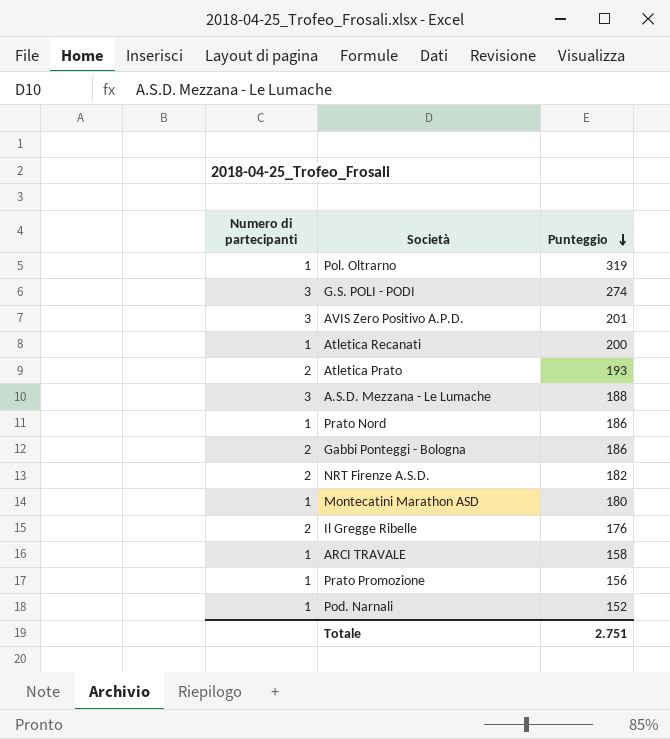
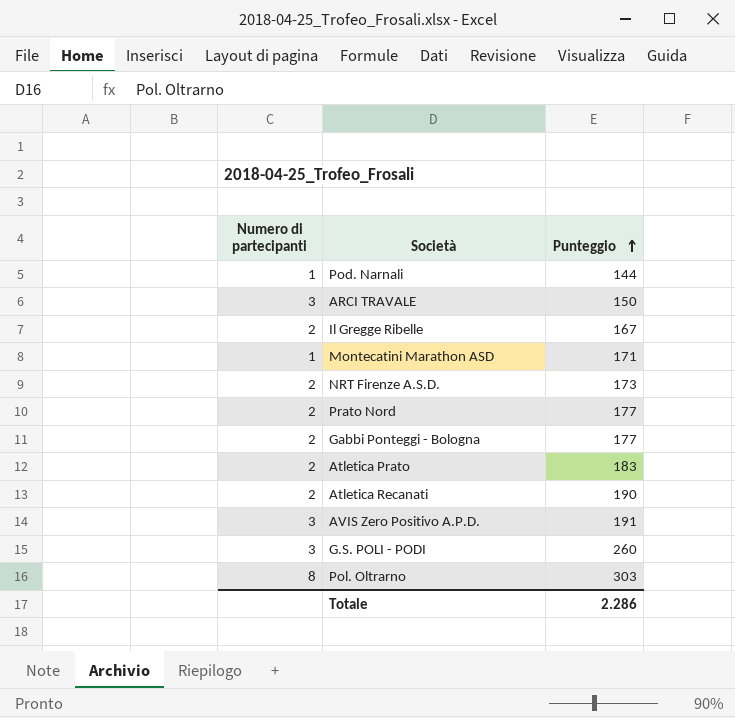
row order: Punteggio descending -> Punteggio ascending
row A.S.D. Mezzana - Le Lumache: 3 | 188 -> none
row Prato Promozione: 1 | 156 -> none
Pod. Narnali | Punteggio: 152 -> 144
ARCI TRAVALE | Numero di partecipanti: 1 -> 3
ARCI TRAVALE | Punteggio: 158 -> 150
Il Gregge Ribelle | Punteggio: 176 -> 167
Montecatini Marathon ASD | Punteggio: 180 -> 171
NRT Firenze A.S.D. | Punteggio: 182 -> 173
Prato Nord | Numero di partecipanti: 1 -> 2
Prato Nord | Punteggio: 186 -> 177
Gabbi Ponteggi - Bologna | Punteggio: 186 -> 177
Atletica Prato | Punteggio: 193 -> 183
Atletica Recanati | Numero di partecipanti: 1 -> 2
Atletica Recanati | Punteggio: 200 -> 190
AVIS Zero Positivo A.P.D. | Punteggio: 201 -> 191
G.S. POLI - PODI | Punteggio: 274 -> 260
Pol. Oltrarno | Numero di partecipanti: 1 -> 8
Pol. Oltrarno | Punteggio: 319 -> 303
Totale | Punteggio: 2.751 -> 2.286

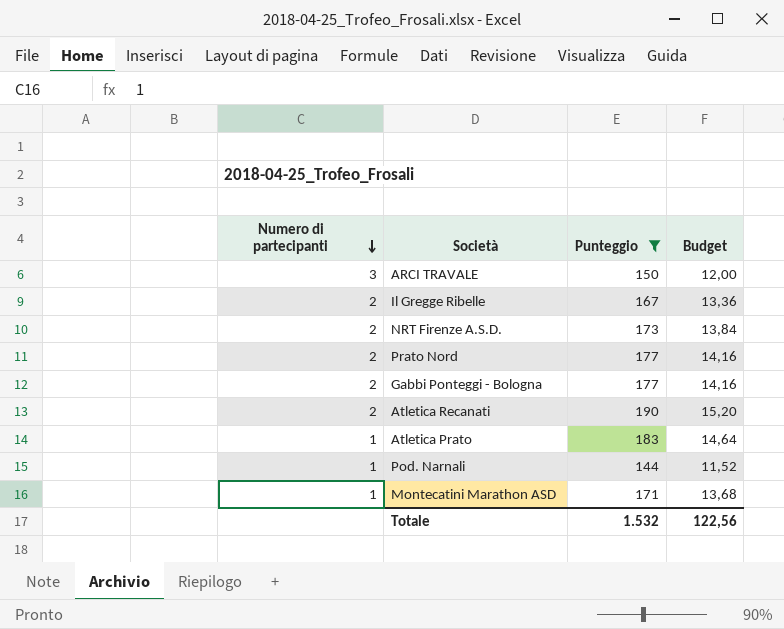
filter: none -> Punteggio <= 190
row order: Punteggio ascending -> Numero di partecipanti descending
column Budget | formula: none -> [Punteggio] * 0,08
Atletica Prato | Numero di partecipanti: 2 -> 1
Totale | Punteggio: 2.286 -> 1.532

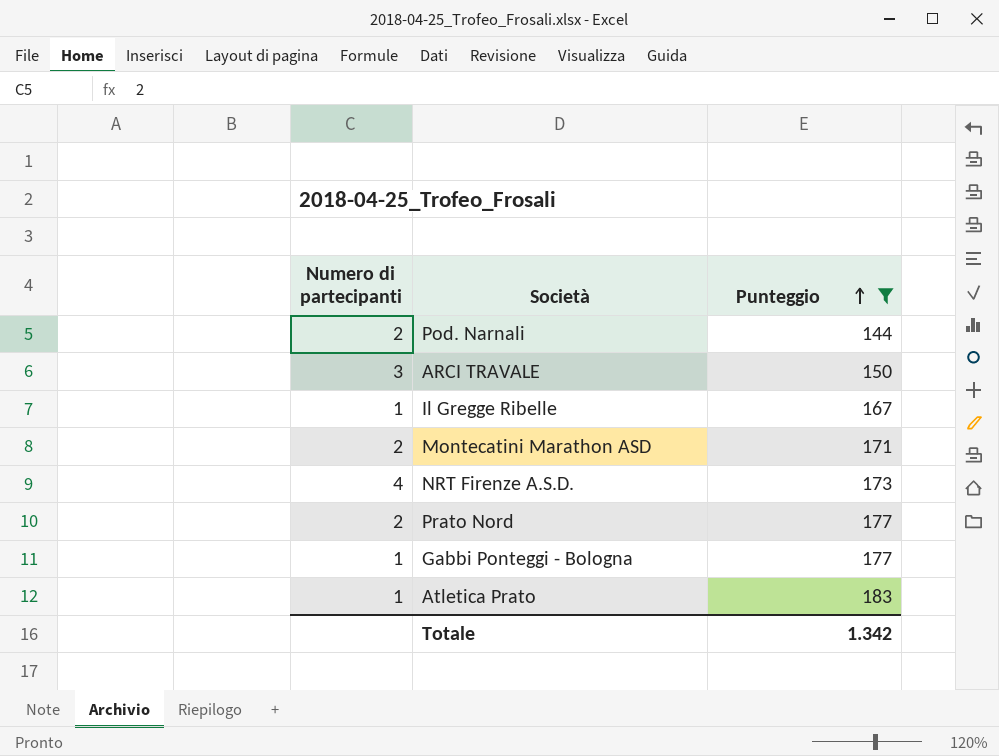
row order: Numero di partecipanti descending -> Punteggio ascending
column Budget | formula: [Punteggio] * 0,08 -> none
row Atletica Recanati: 2 | 190 | 15,20 -> none
Pod. Narnali | Numero di partecipanti: 1 -> 2
Il Gregge Ribelle | Numero di partecipanti: 2 -> 1
Montecatini Marathon ASD | Numero di partecipanti: 1 -> 2
NRT Firenze A.S.D. | Numero di partecipanti: 2 -> 4
Gabbi Ponteggi - Bologna | Numero di partecipanti: 2 -> 1
Totale | Punteggio: 1.532 -> 1.342

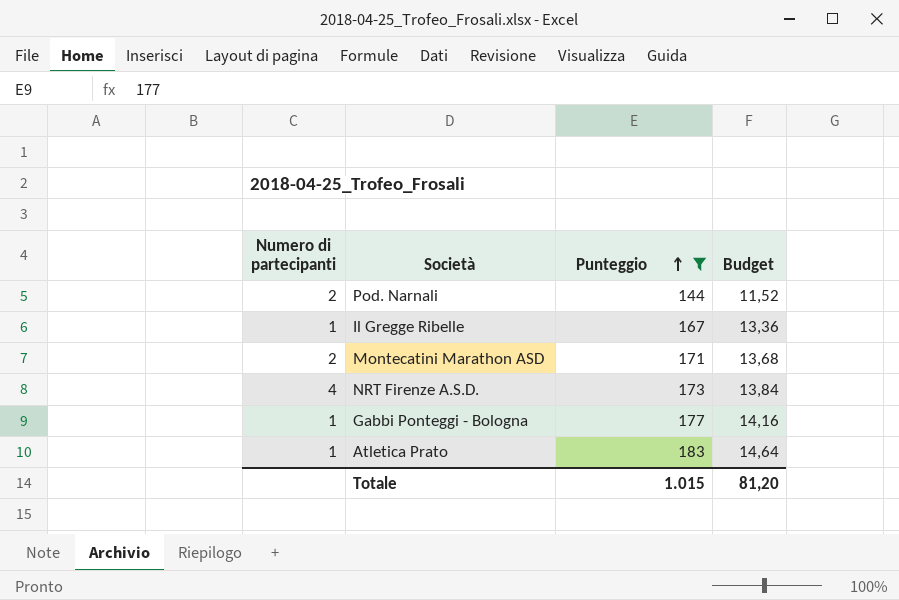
column Budget | formula: none -> [Punteggio] * 0,08
row ARCI TRAVALE: 3 | 150 -> none
row Prato Nord: 2 | 177 -> none
Totale | Punteggio: 1.342 -> 1.015

